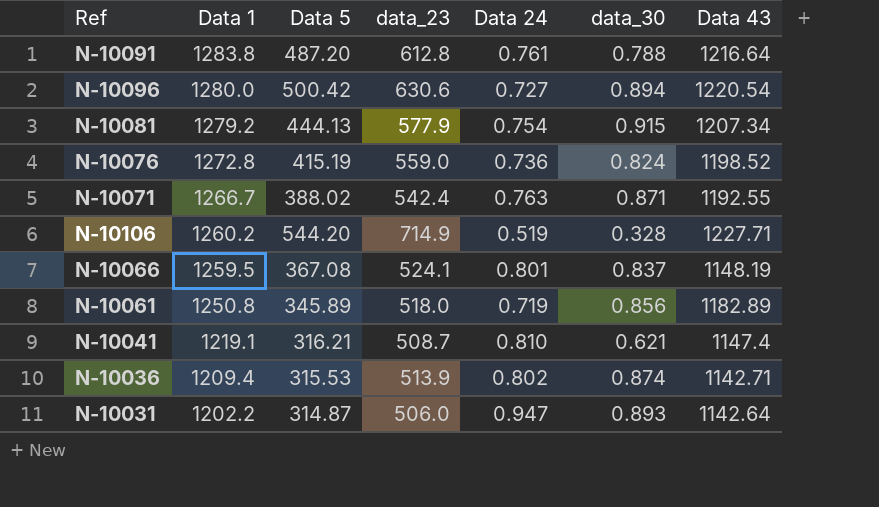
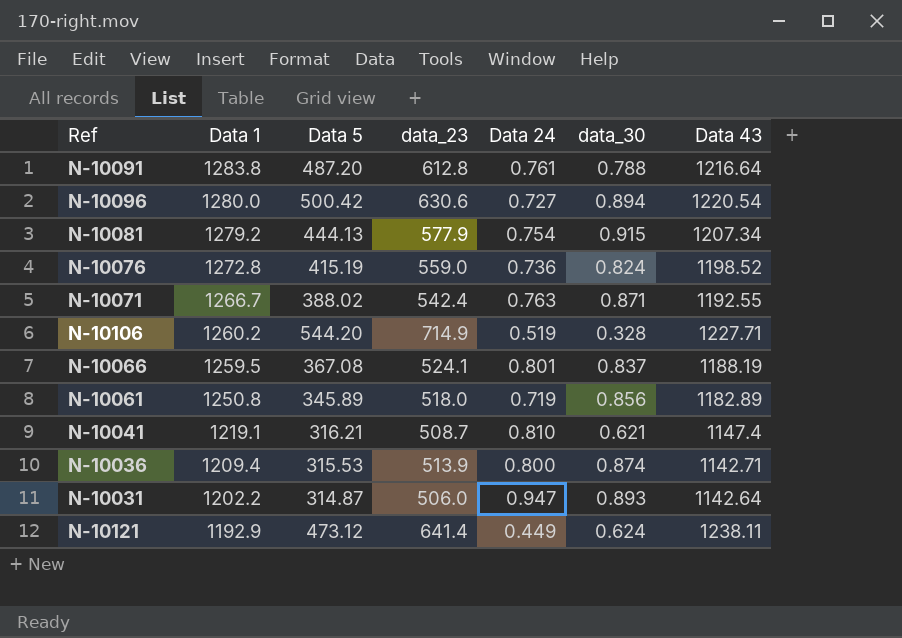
N-10066 | Data 43: 1148.19 -> 1188.19
N-10036 | Data 24: 0.802 -> 0.800
row N-10121: none -> 1192.9 | 473.12 | 641.4 | 0.449 | 0.624 | 1238.11

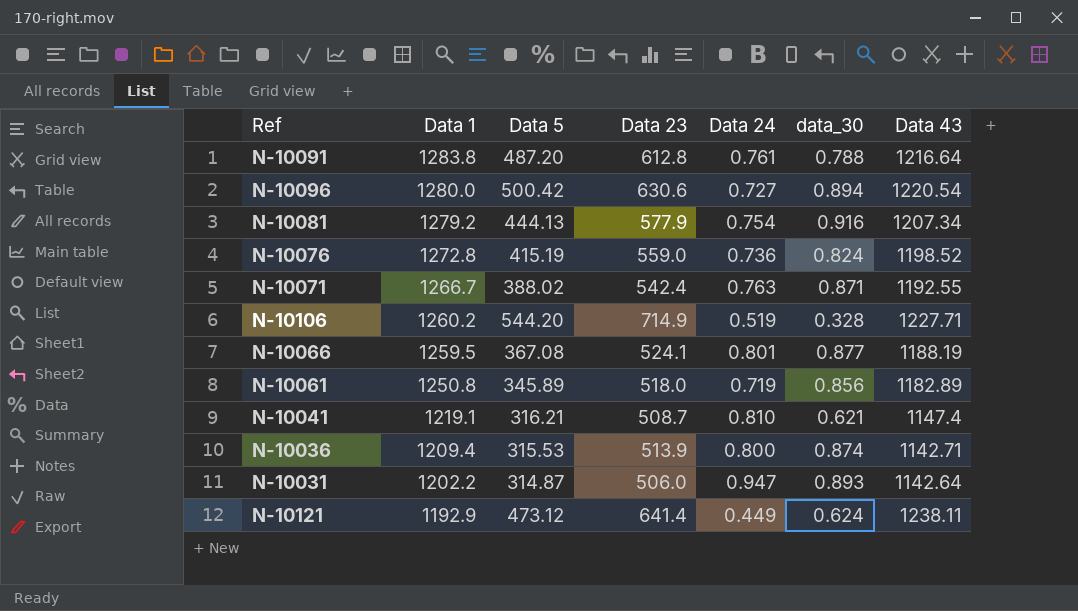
column name: data_23 -> Data 23
N-10081 | data_30: 0.915 -> 0.916
N-10066 | data_30: 0.837 -> 0.877

